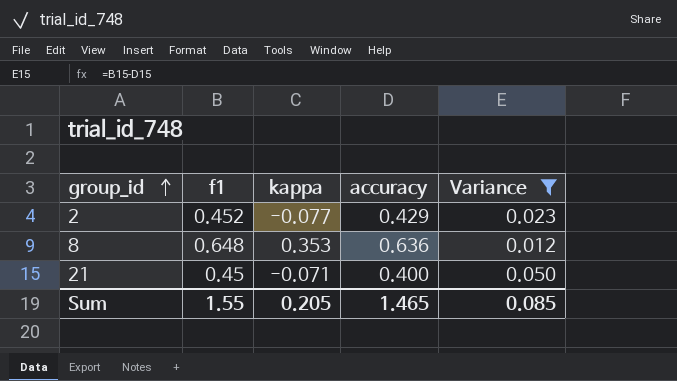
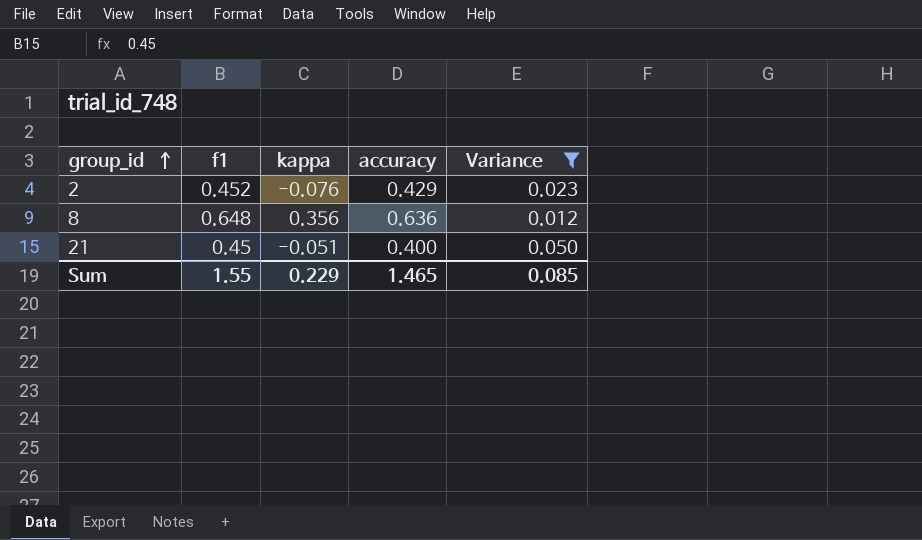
2 | kappa: -0.077 -> -0.076
8 | kappa: 0.353 -> 0.356
21 | kappa: -0.071 -> -0.051
Sum | kappa: 0.205 -> 0.229

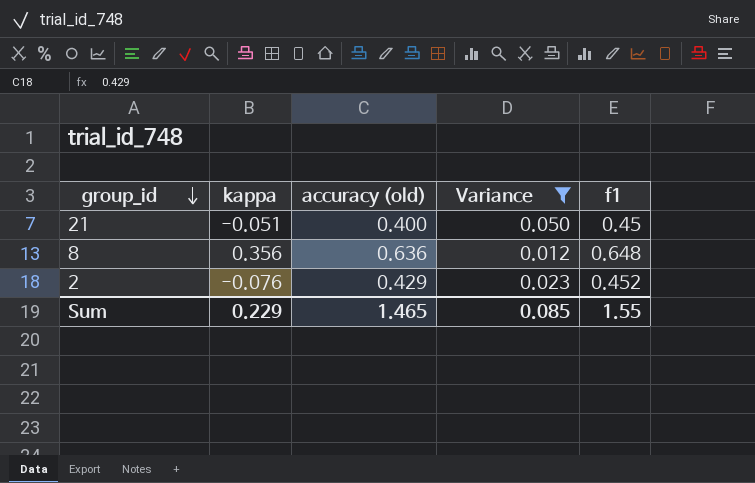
row order: group_id ascending -> group_id descending
column name: accuracy -> accuracy (old)
column f1 | position: 2 -> 5

